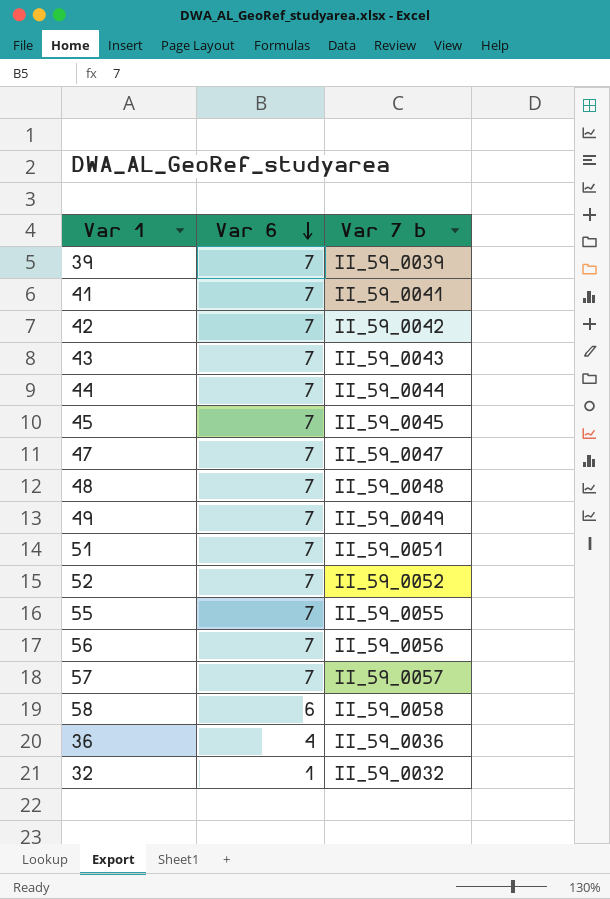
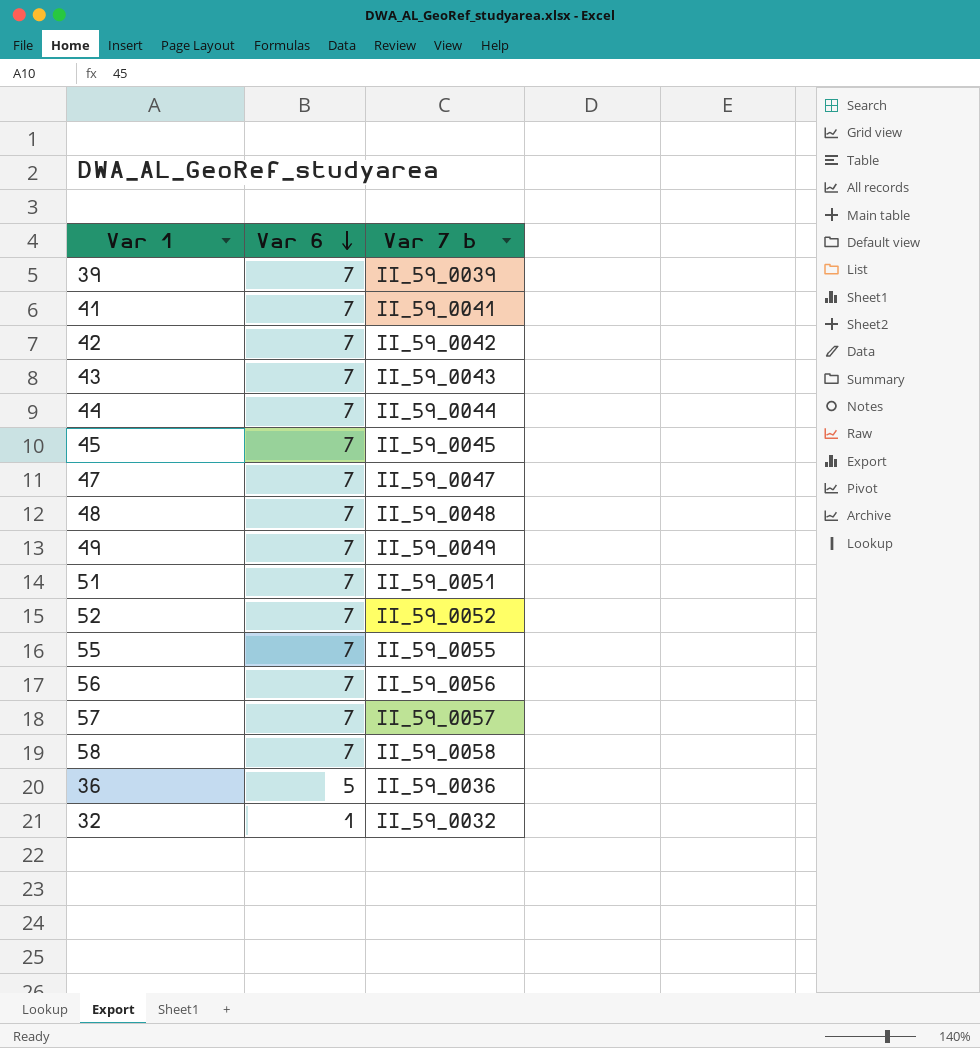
58 | Var 6: 6 -> 7
36 | Var 6: 4 -> 5

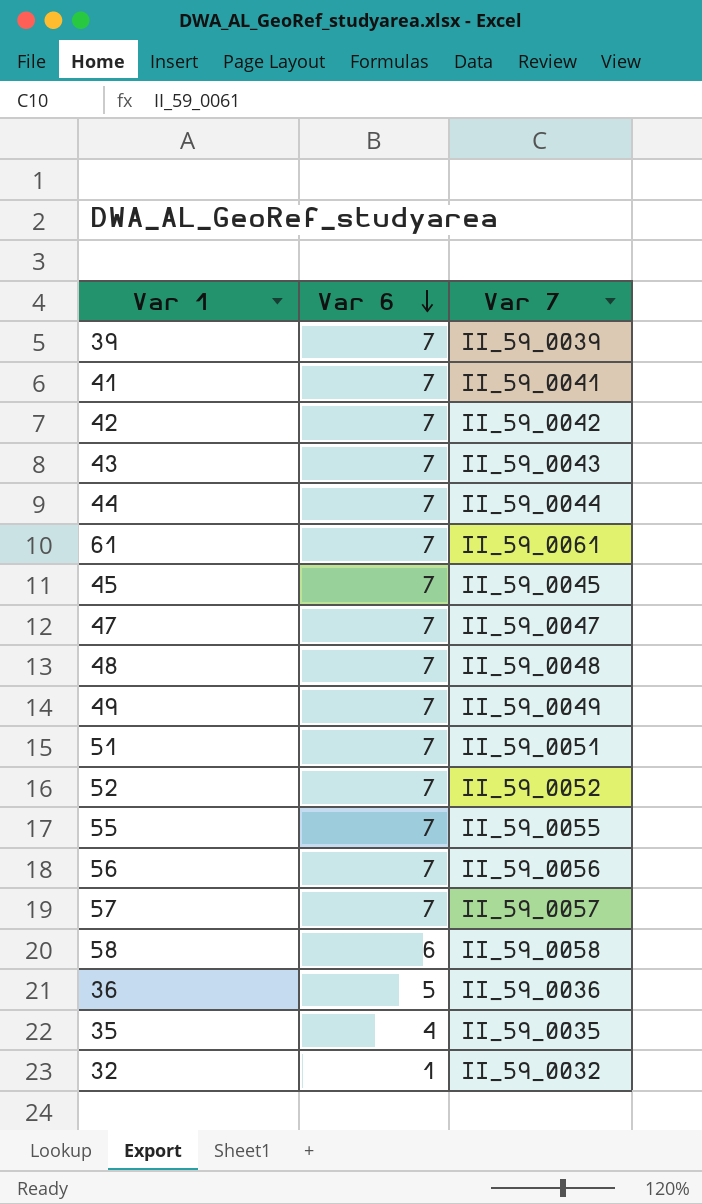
column name: Var 7 b -> Var 7
row 61: none -> 7 | II_59_0061
58 | Var 6: 7 -> 6
row 35: none -> 4 | II_59_0035

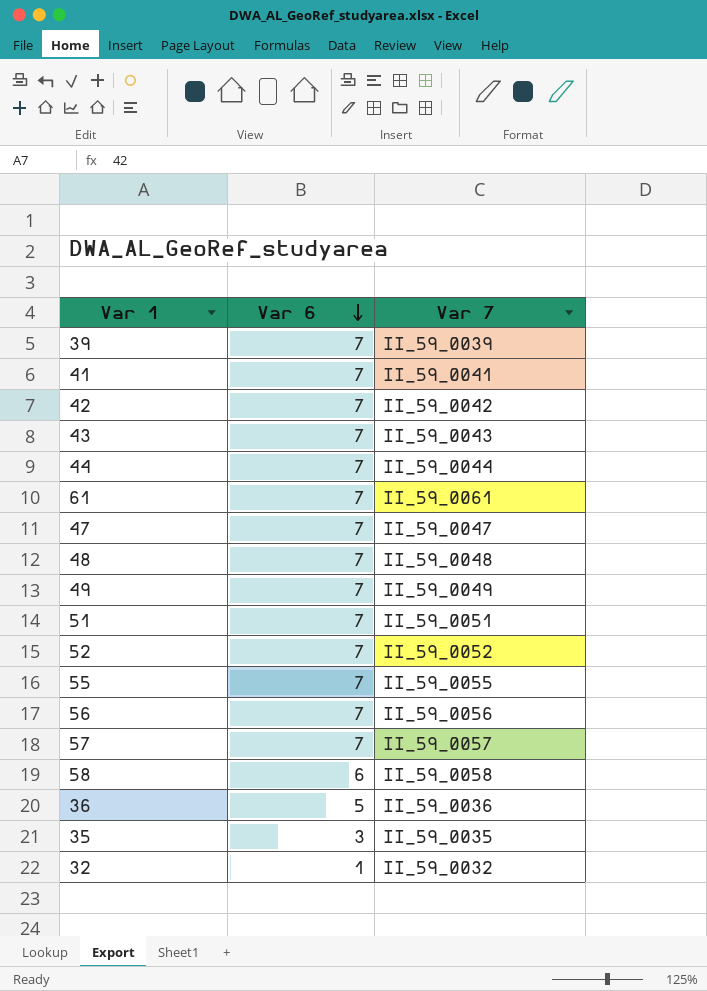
row 45: 7 | II_59_0045 -> none
35 | Var 6: 4 -> 3

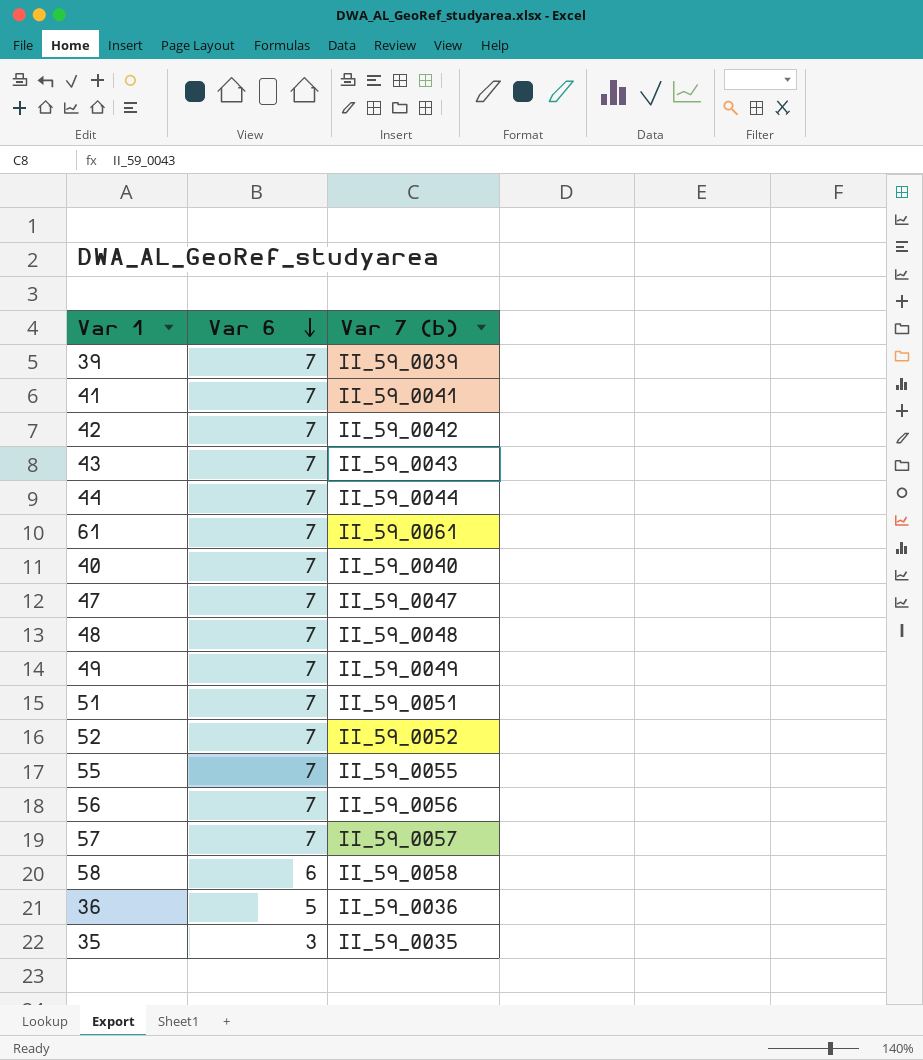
column name: Var 7 -> Var 7 (b)
row 32: 1 | II_59_0032 -> none
row 40: none -> 7 | II_59_0040

